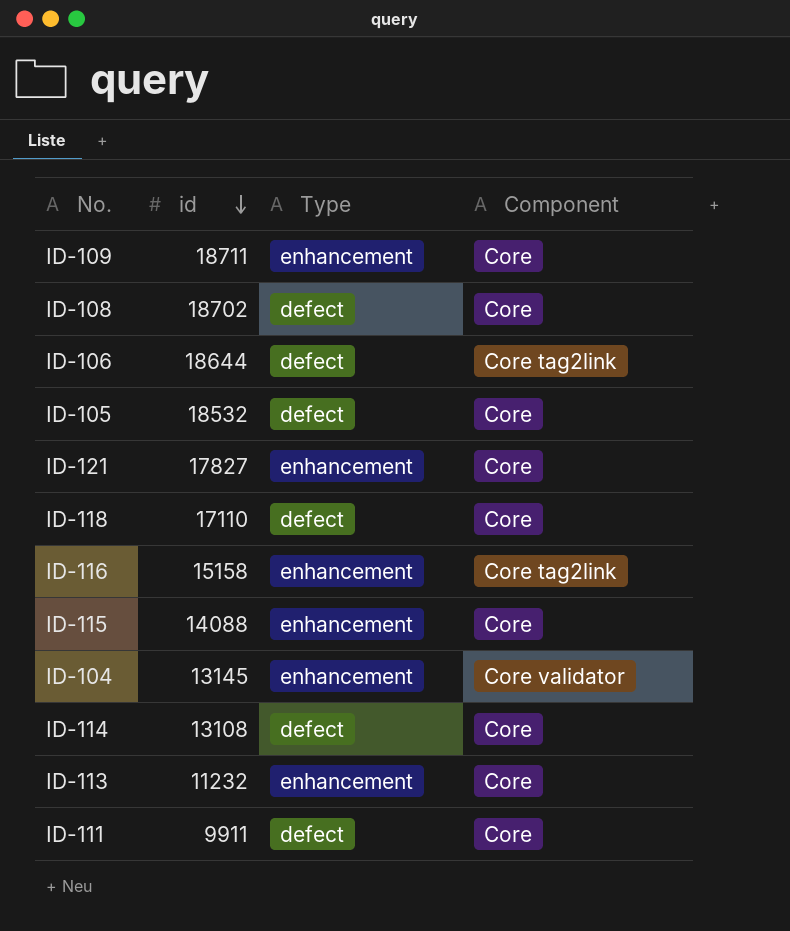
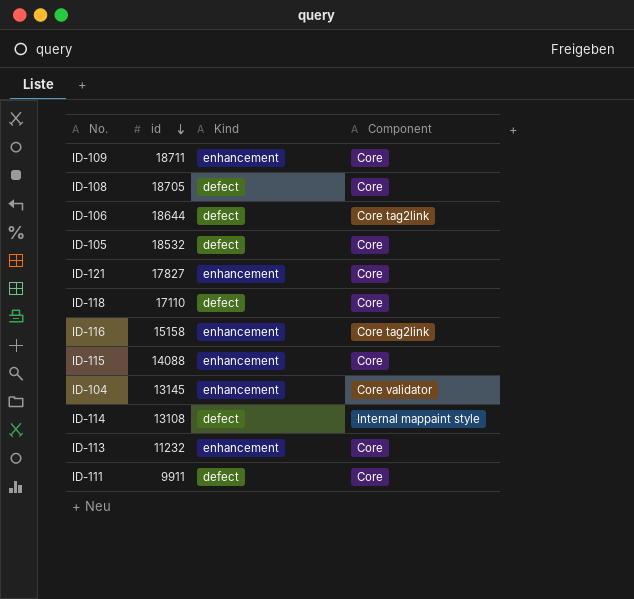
column name: Type -> Kind
ID-108 | id: 18702 -> 18705
ID-114 | Component: Core -> Internal mappaint style

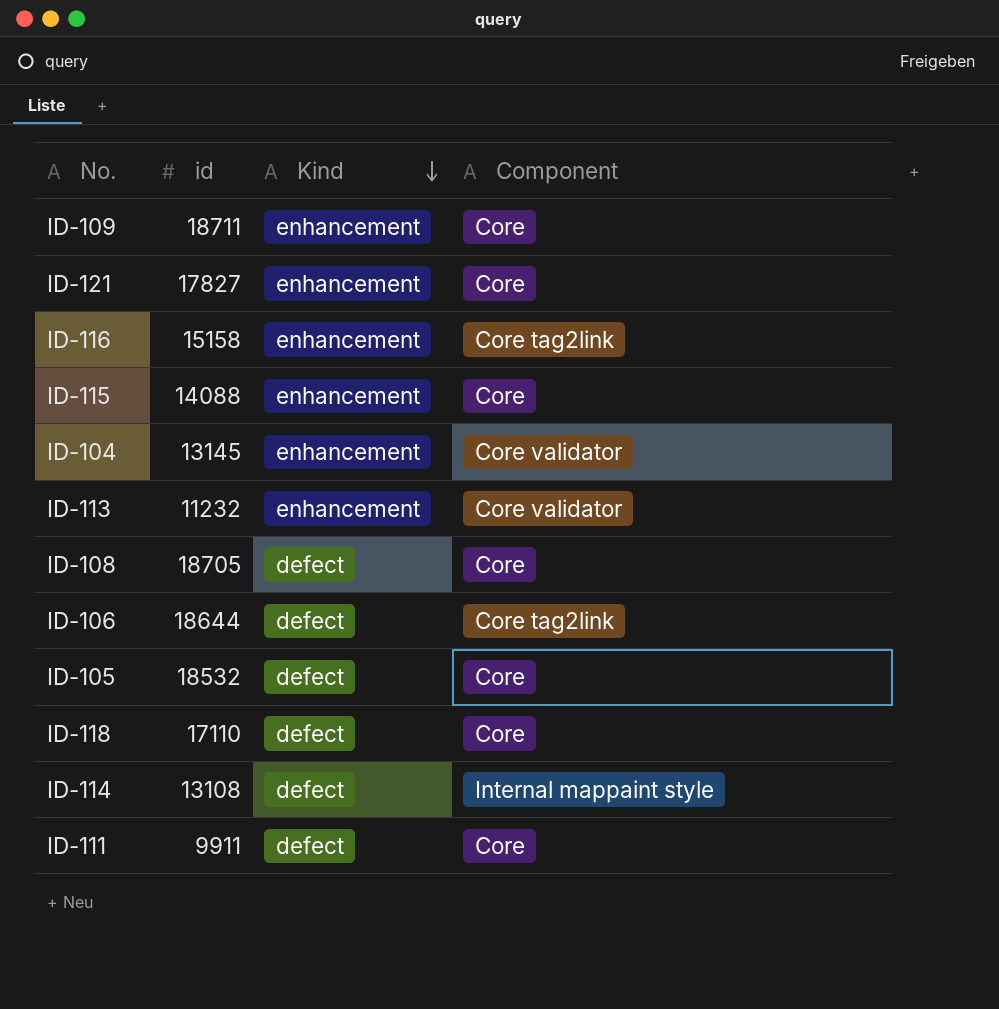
row order: id descending -> Kind descending
ID-113 | Component: Core -> Core validator

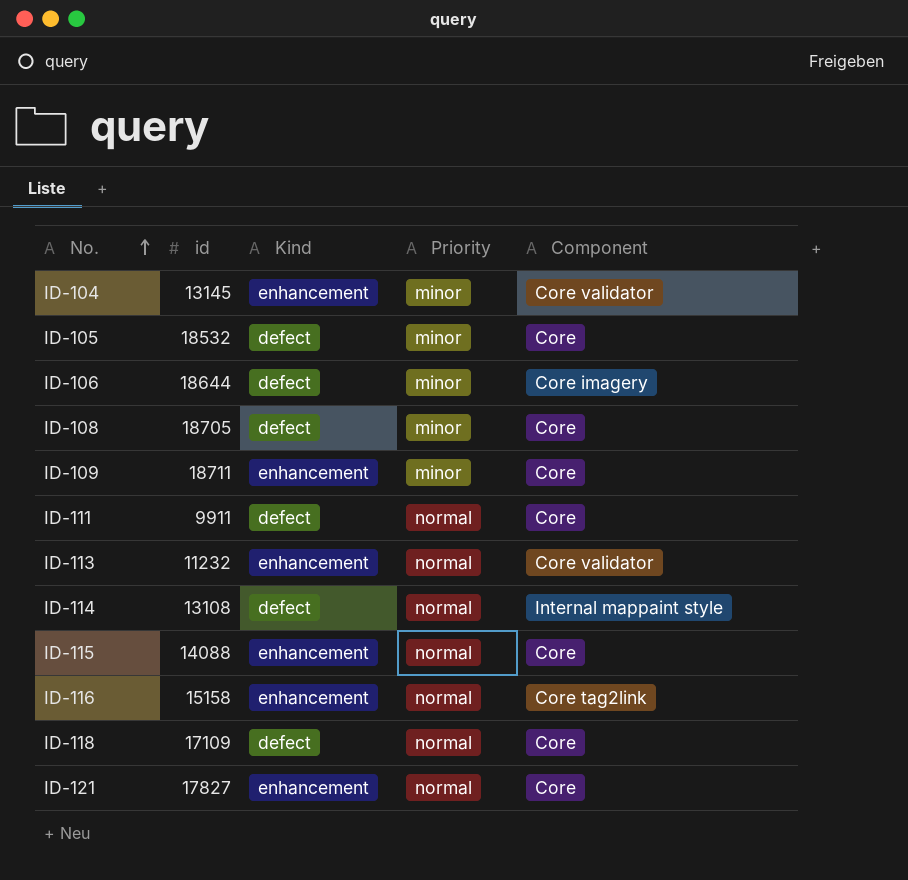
row order: Kind descending -> No. ascending
column Priority | position: none -> 4
ID-106 | Component: Core tag2link -> Core imagery
ID-118 | id: 17110 -> 17109

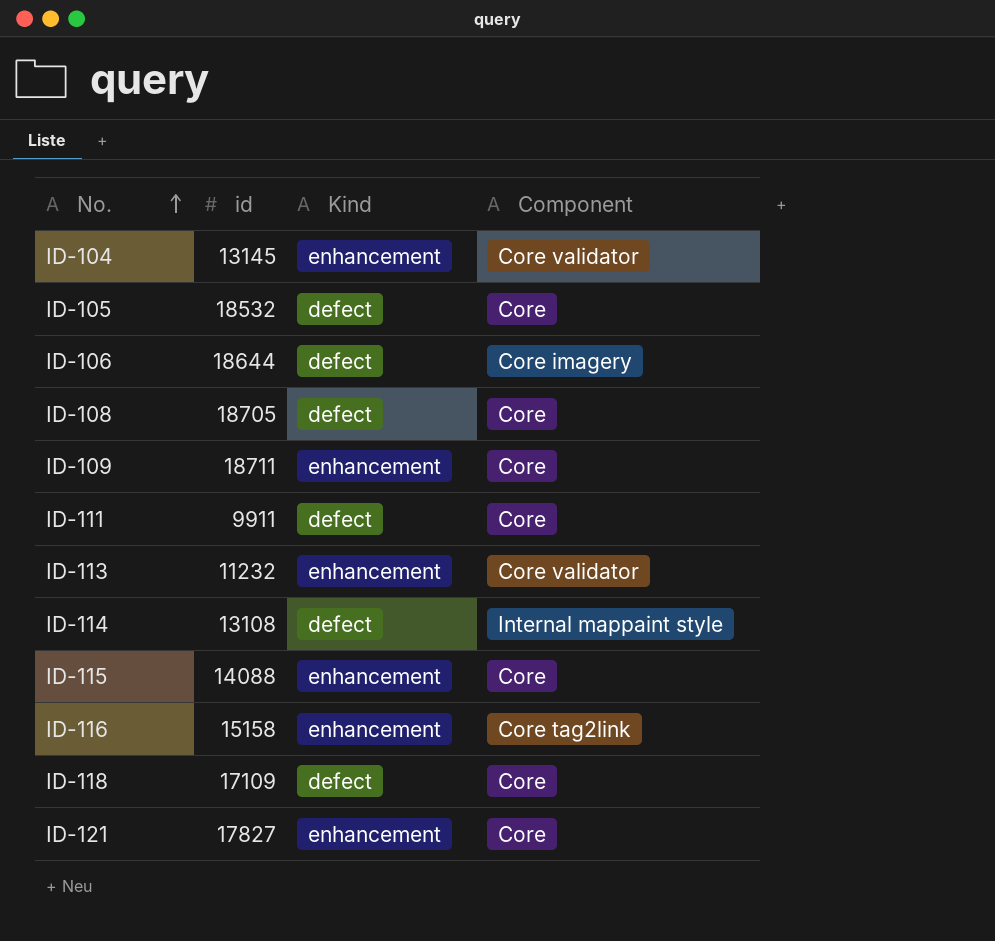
column Priority | position: 4 -> none

